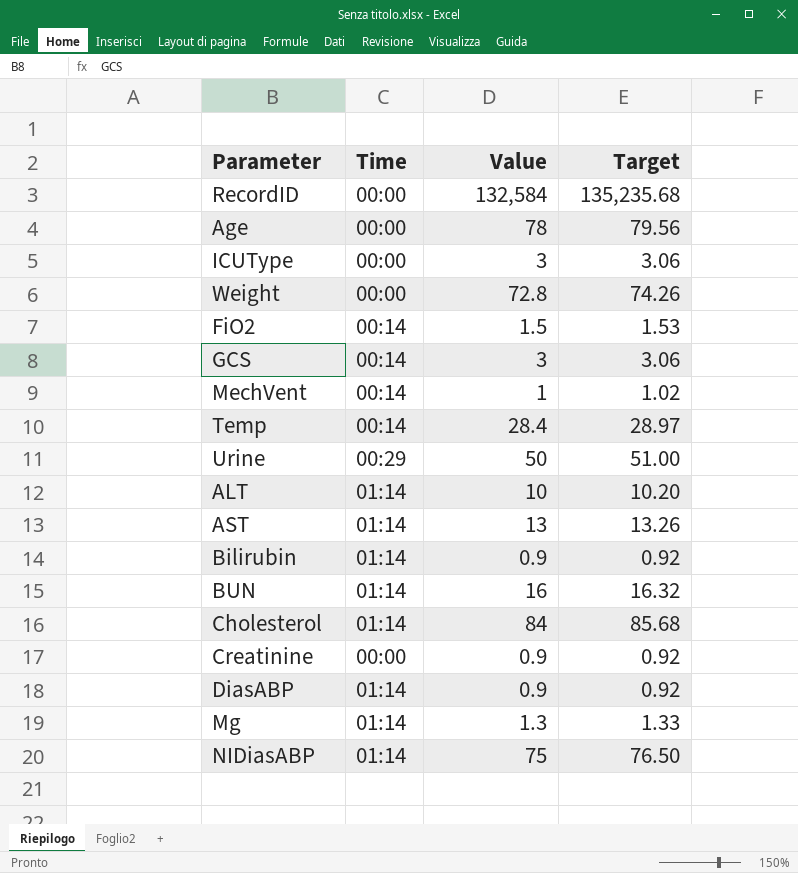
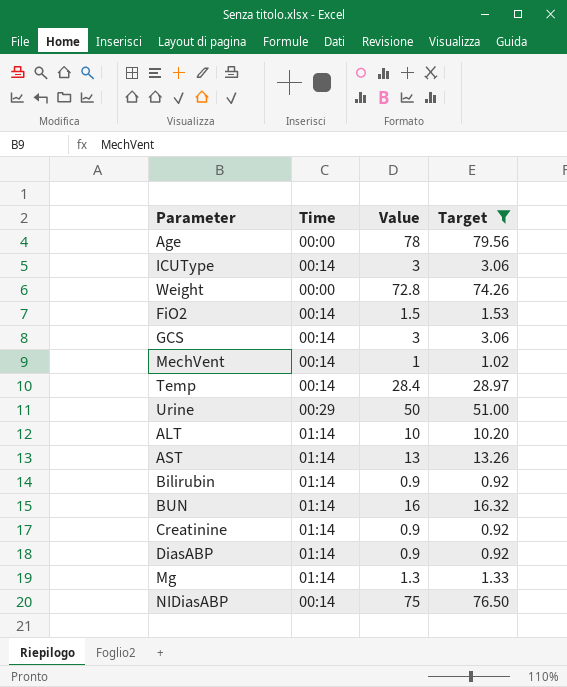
filter: none -> Target <= 79.56
ICUType | Time: 00:00 -> 00:14
Creatinine | Time: 00:00 -> 01:14
NIDiasABP | Time: 01:14 -> 00:14

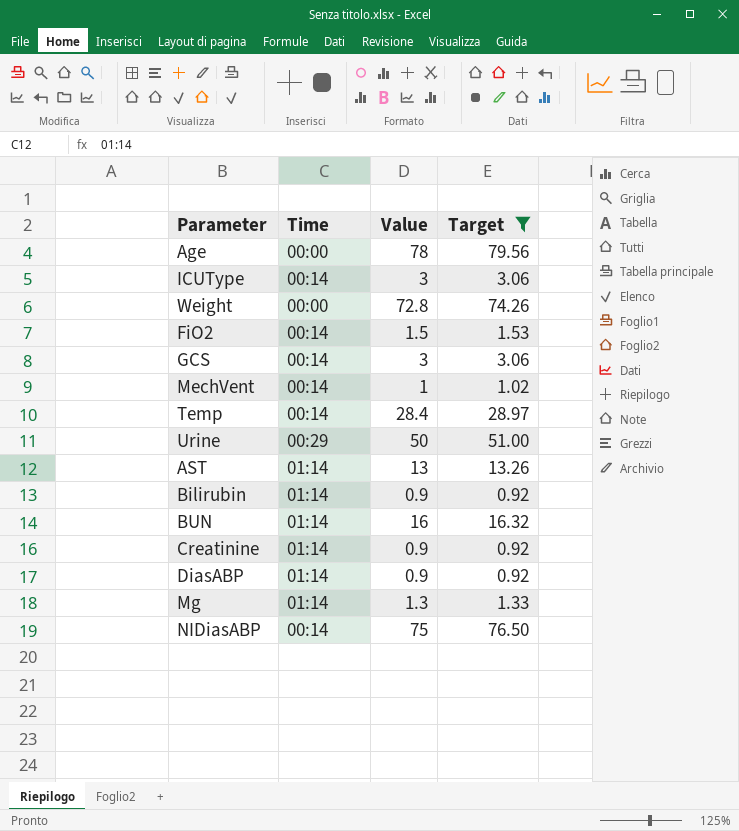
row ALT: 01:14 | 10 | 10.20 -> none

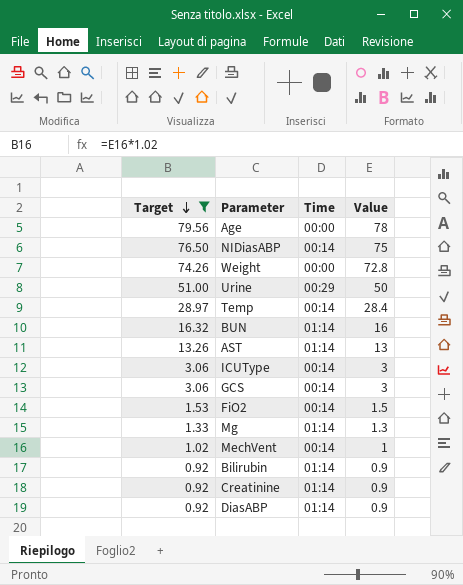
row order: none -> Target descending
column Target | position: 4 -> 1

